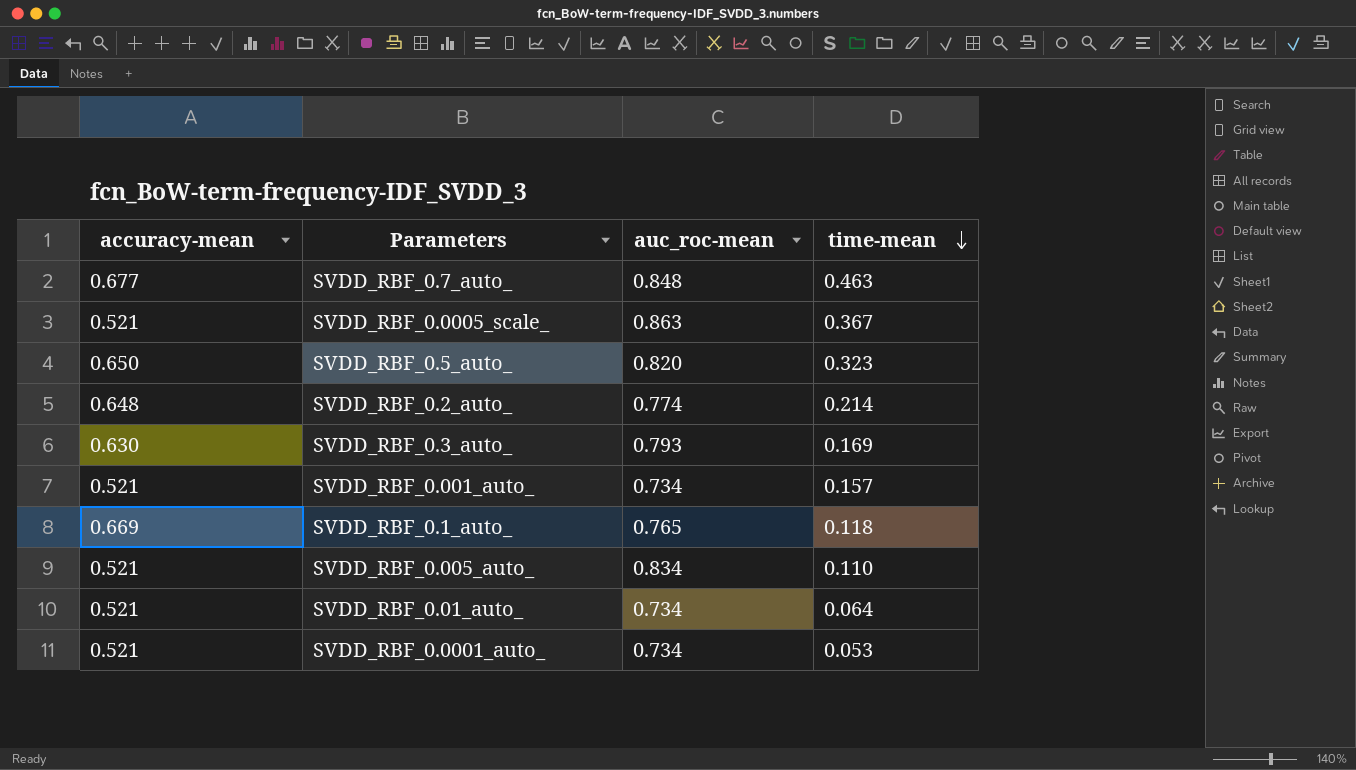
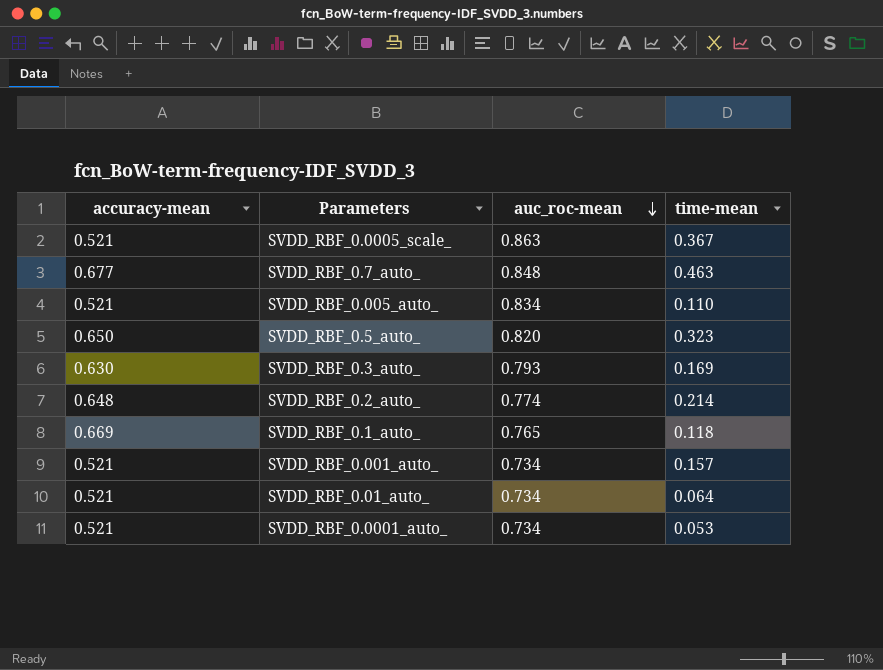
row order: time-mean descending -> auc_roc-mean descending

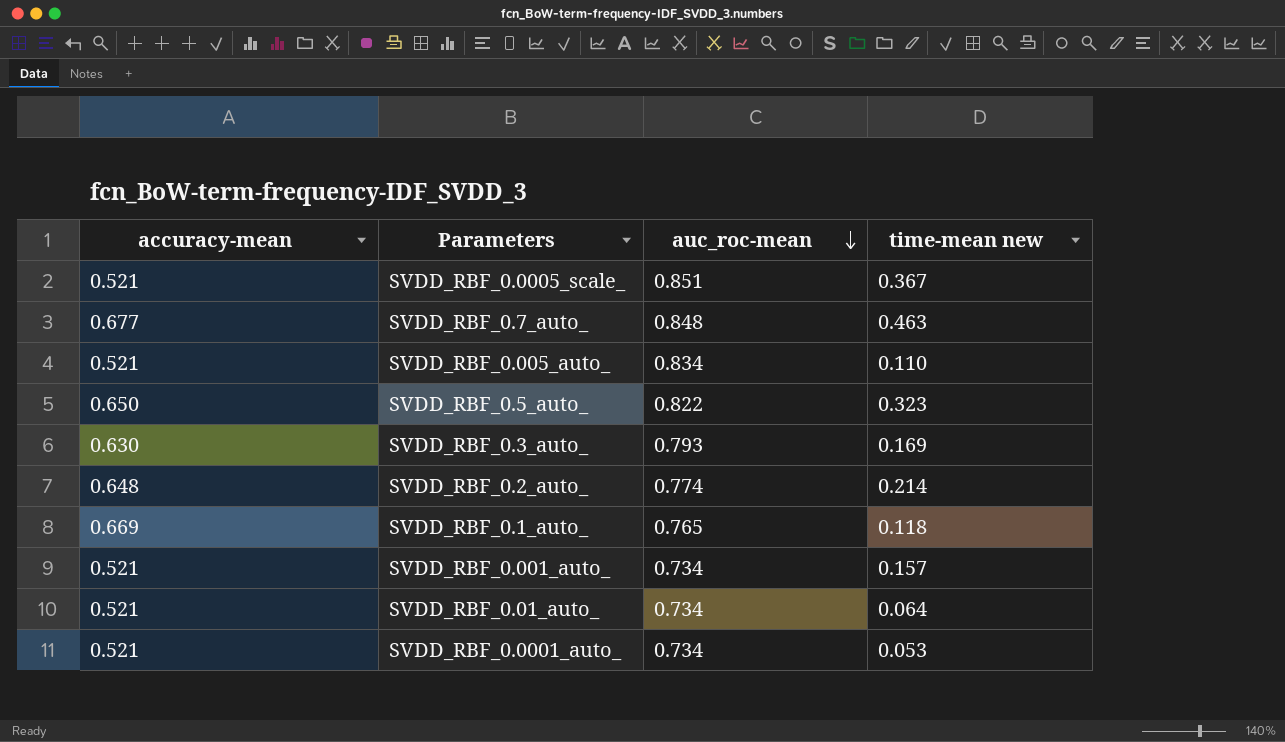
column name: time-mean -> time-mean new
SVDD_RBF_0.0005_scale_ | auc_roc-mean: 0.863 -> 0.851
SVDD_RBF_0.5_auto_ | auc_roc-mean: 0.820 -> 0.822

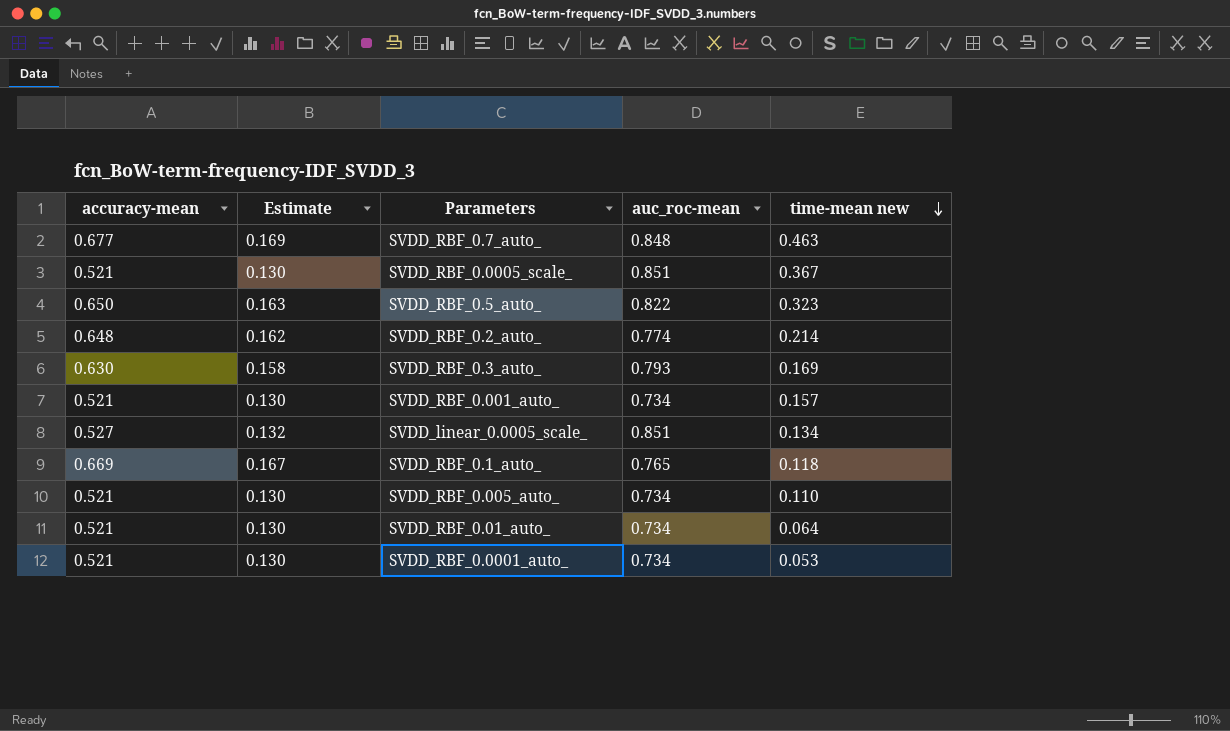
row order: auc_roc-mean descending -> time-mean new descending
column Estimate | formula: none -> [accuracy-mean] * 0.25
row SVDD_linear_0.0005_scale_: none -> 0.527 | 0.132 | 0.851 | 0.134
SVDD_RBF_0.005_auto_ | auc_roc-mean: 0.834 -> 0.734

